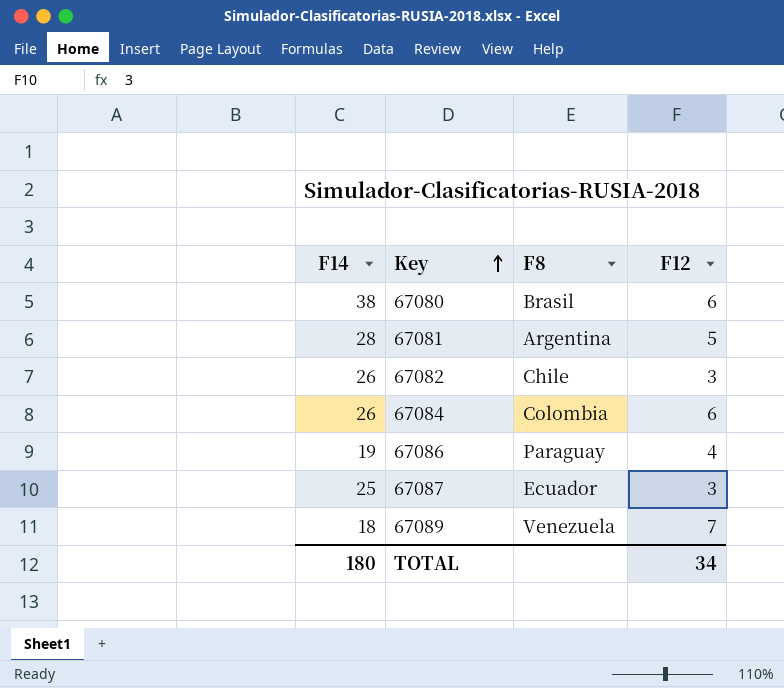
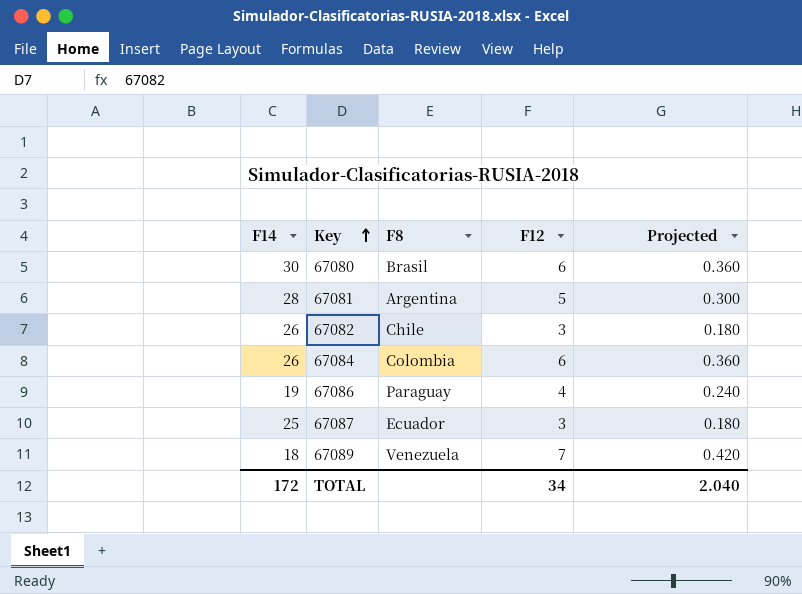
column Projected | formula: none -> [F12] * 0.06
67080 | F14: 38 -> 30
TOTAL | F14: 180 -> 172

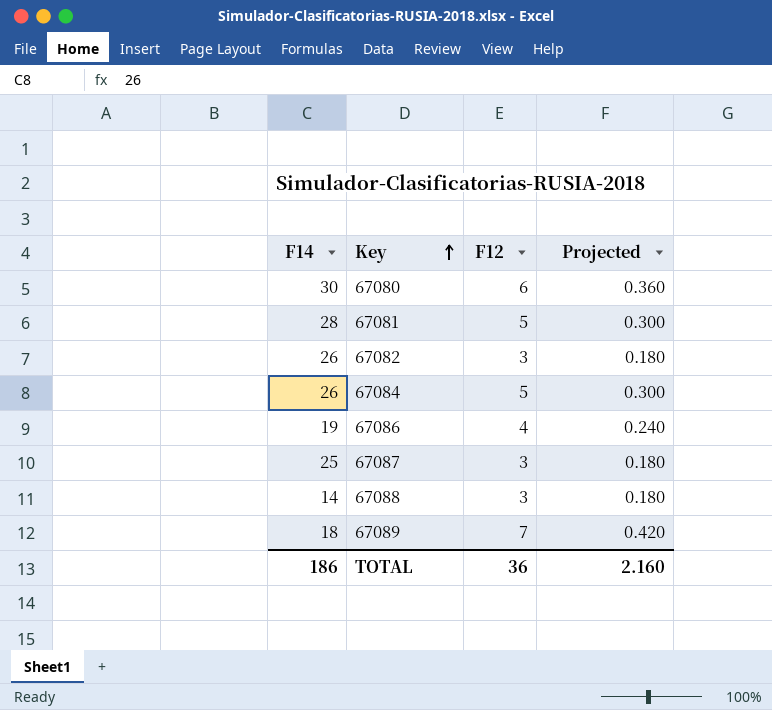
column F8 | position: 3 -> none
67084 | F12: 6 -> 5
67084 | Projected: 0.360 -> 0.300
row 67088: none -> 14 | 3 | 0.180
TOTAL | F14: 172 -> 186
TOTAL | F12: 34 -> 36
TOTAL | Projected: 2.040 -> 2.160

